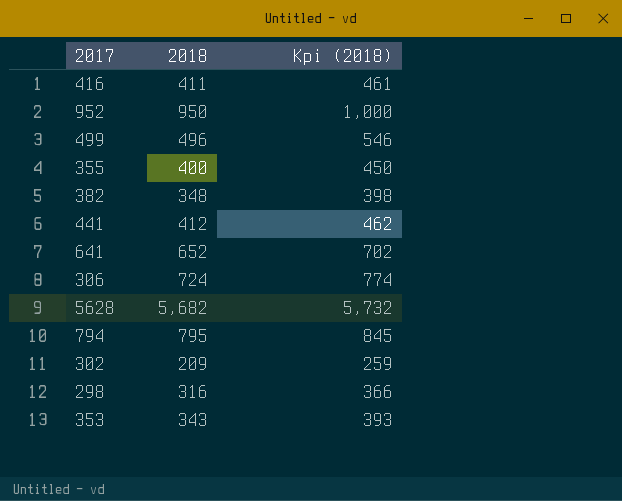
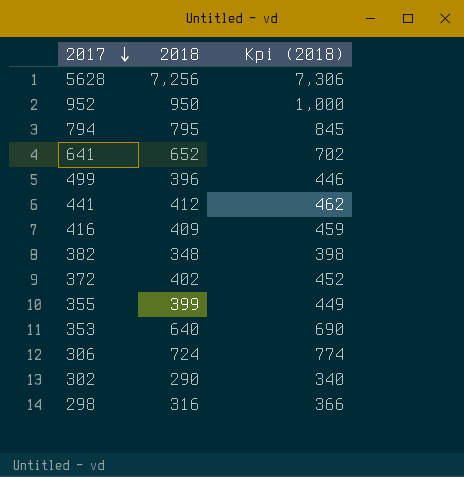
row order: none -> 2017 descending
5628 | 2018: 5,682 -> 7,256
5628 | Kpi (2018): 5,732 -> 7,306
499 | 2018: 496 -> 396
499 | Kpi (2018): 546 -> 446
416 | 2018: 411 -> 409
416 | Kpi (2018): 461 -> 459
row 372: none -> 402 | 452
355 | 2018: 400 -> 399
355 | Kpi (2018): 450 -> 449
353 | 2018: 343 -> 640
353 | Kpi (2018): 393 -> 690
302 | 2018: 209 -> 290
302 | Kpi (2018): 259 -> 340

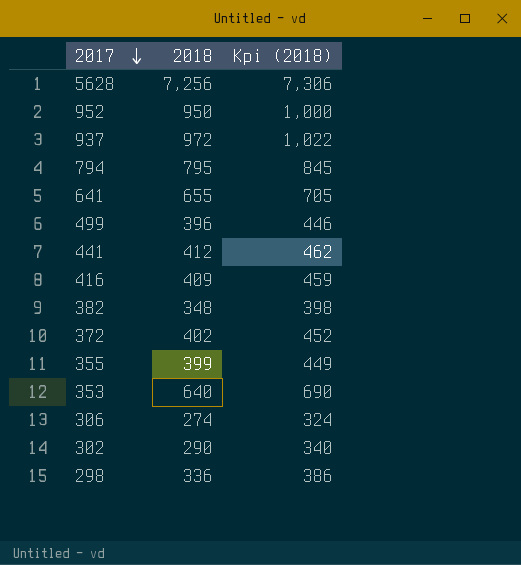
row 937: none -> 972 | 1,022
641 | 2018: 652 -> 655
641 | Kpi (2018): 702 -> 705
306 | 2018: 724 -> 274
306 | Kpi (2018): 774 -> 324
298 | 2018: 316 -> 336
298 | Kpi (2018): 366 -> 386

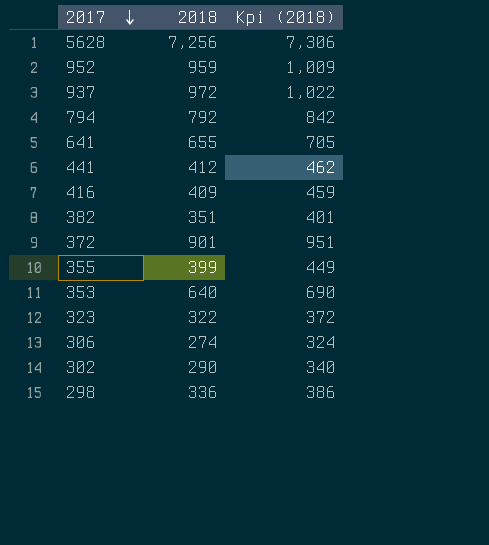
row 499: 396 | 446 -> none
952 | 2018: 950 -> 959
952 | Kpi (2018): 1,000 -> 1,009
794 | 2018: 795 -> 792
794 | Kpi (2018): 845 -> 842
382 | 2018: 348 -> 351
382 | Kpi (2018): 398 -> 401
372 | 2018: 402 -> 901
372 | Kpi (2018): 452 -> 951
row 323: none -> 322 | 372

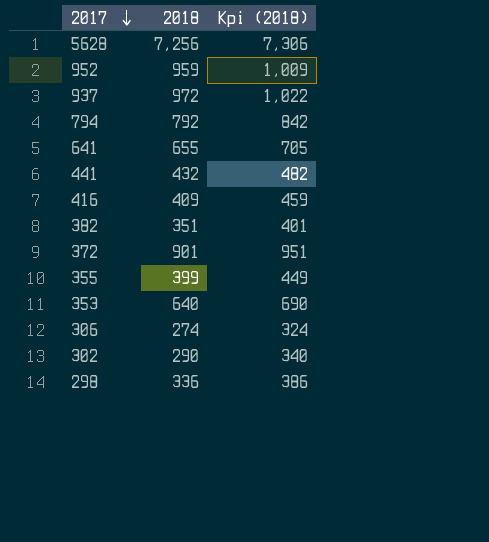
row 323: 322 | 372 -> none
441 | 2018: 412 -> 432
441 | Kpi (2018): 462 -> 482

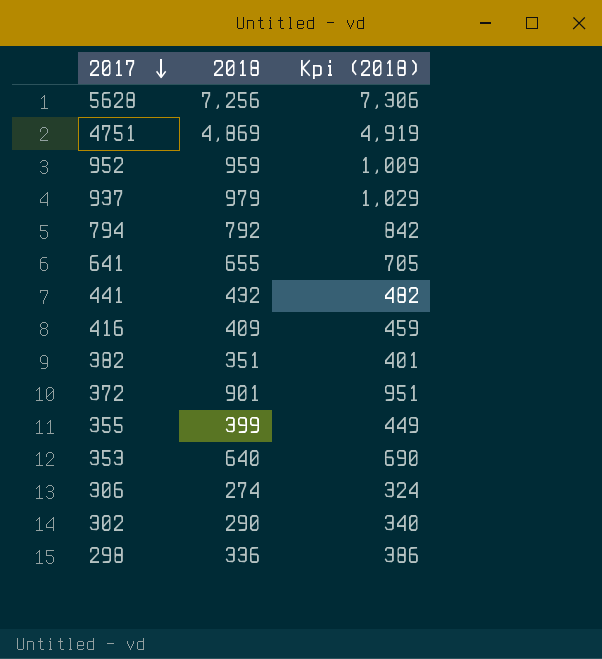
row 4751: none -> 4,869 | 4,919
937 | 2018: 972 -> 979
937 | Kpi (2018): 1,022 -> 1,029

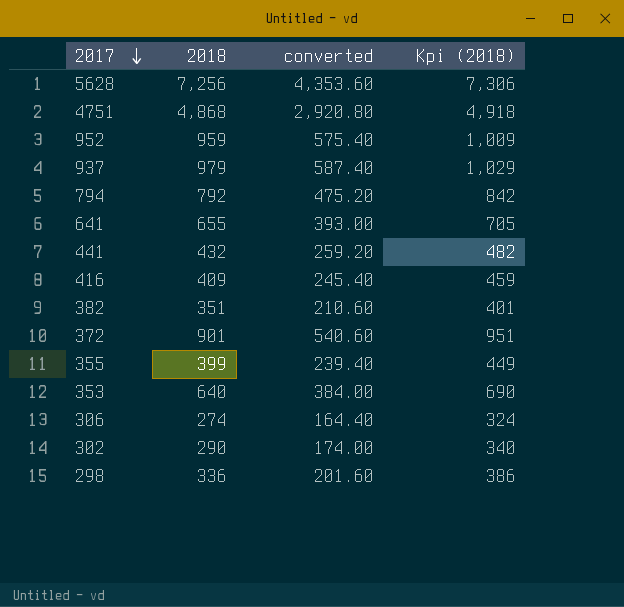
column converted | formula: none -> [2018] * 0.6
4751 | 2018: 4,869 -> 4,868
4751 | Kpi (2018): 4,919 -> 4,918

